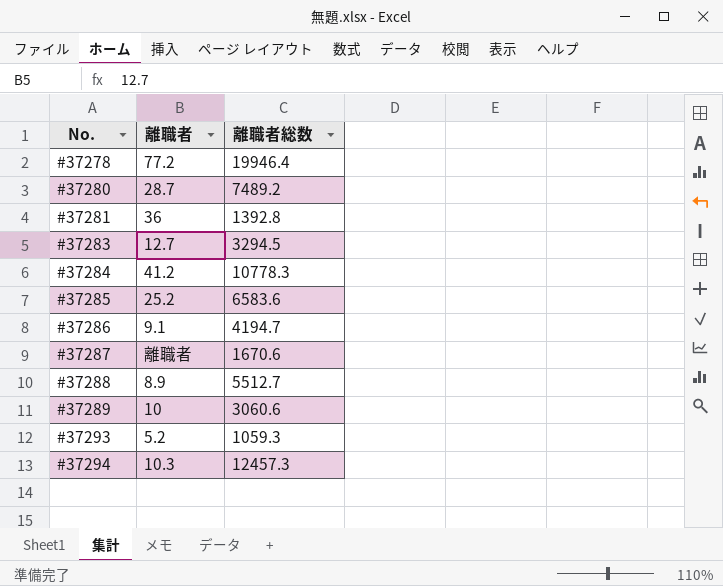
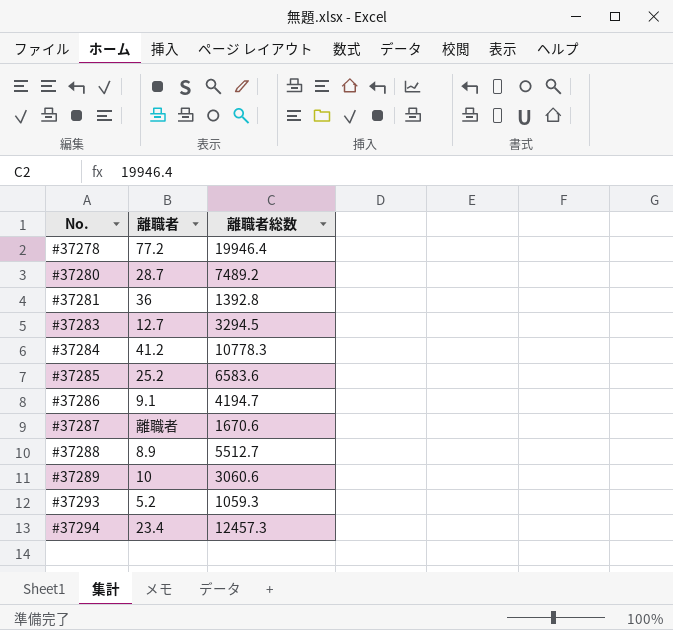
#37294 | 離職者: 10.3 -> 23.4

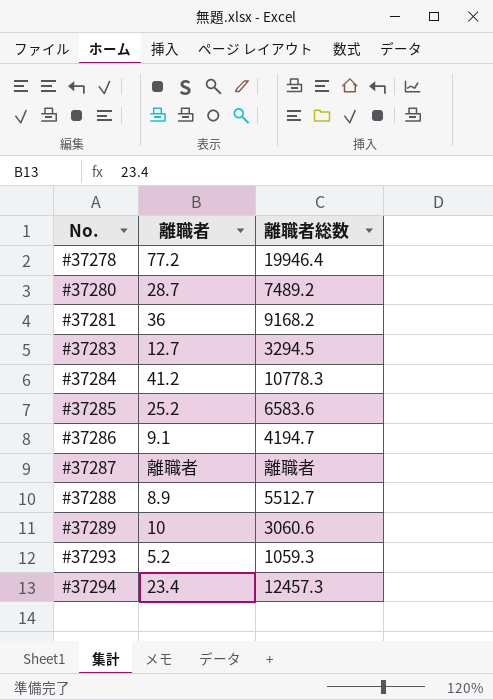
#37281 | 離職者総数: 1392.8 -> 9168.2
#37287 | 離職者総数: 1670.6 -> 離職者

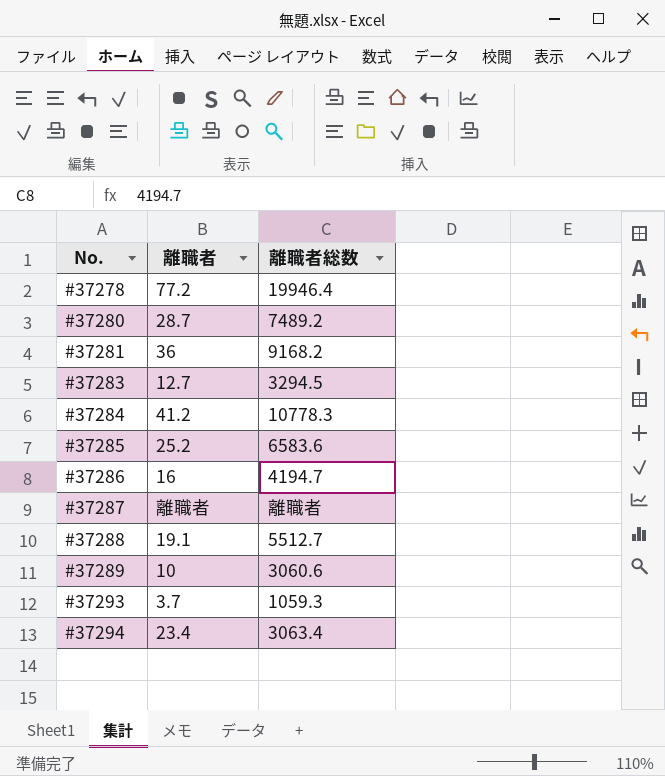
#37286 | 離職者: 9.1 -> 16
#37288 | 離職者: 8.9 -> 19.1
#37293 | 離職者: 5.2 -> 3.7
#37294 | 離職者総数: 12457.3 -> 3063.4

